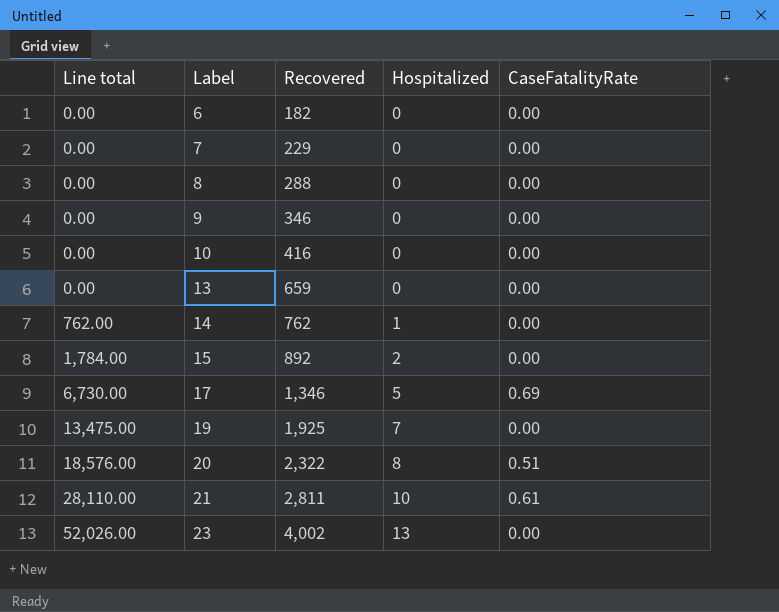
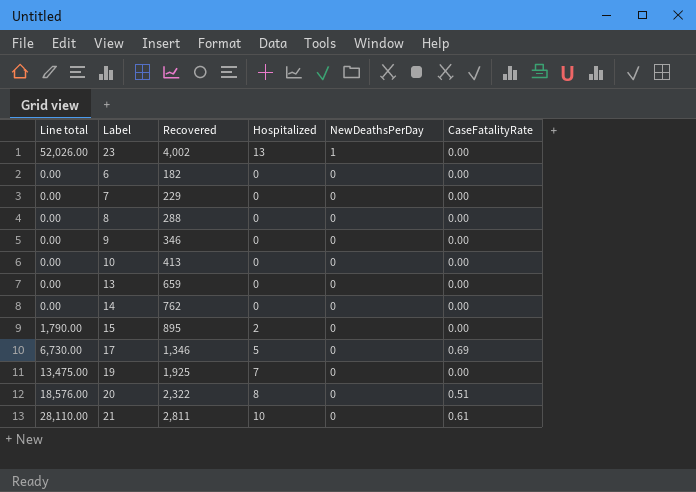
row order: Line total ascending -> NewDeathsPerDay descending
column NewDeathsPerDay | position: none -> 5
10 | Recovered: 416 -> 413
14 | Line total: 762.00 -> 0.00
14 | Hospitalized: 1 -> 0
15 | Line total: 1,784.00 -> 1,790.00
15 | Recovered: 892 -> 895

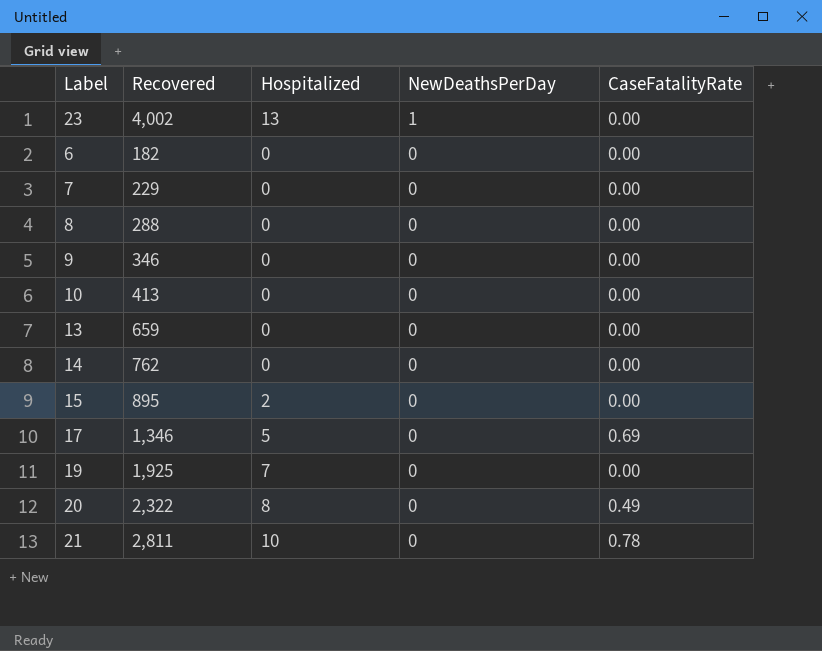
column Line total | formula: [Recovered] * [Hospitalized] -> none
20 | CaseFatalityRate: 0.51 -> 0.49
21 | CaseFatalityRate: 0.61 -> 0.78

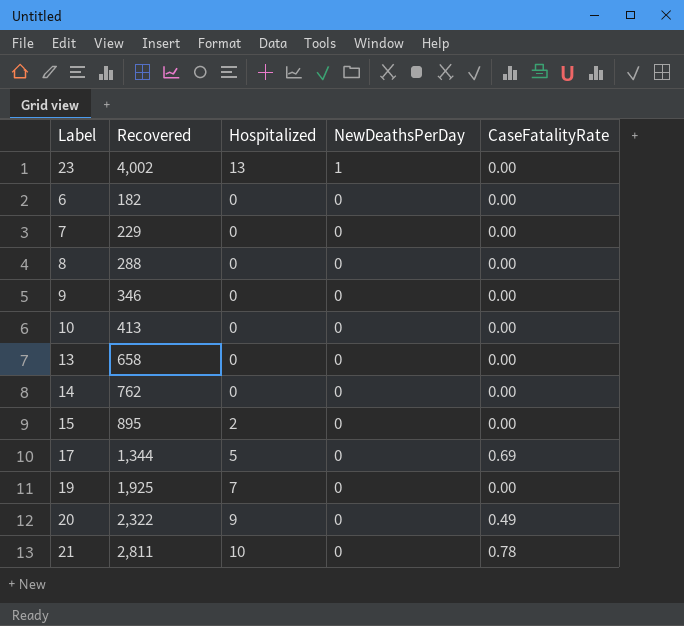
13 | Recovered: 659 -> 658
17 | Recovered: 1,346 -> 1,344
20 | Hospitalized: 8 -> 9

